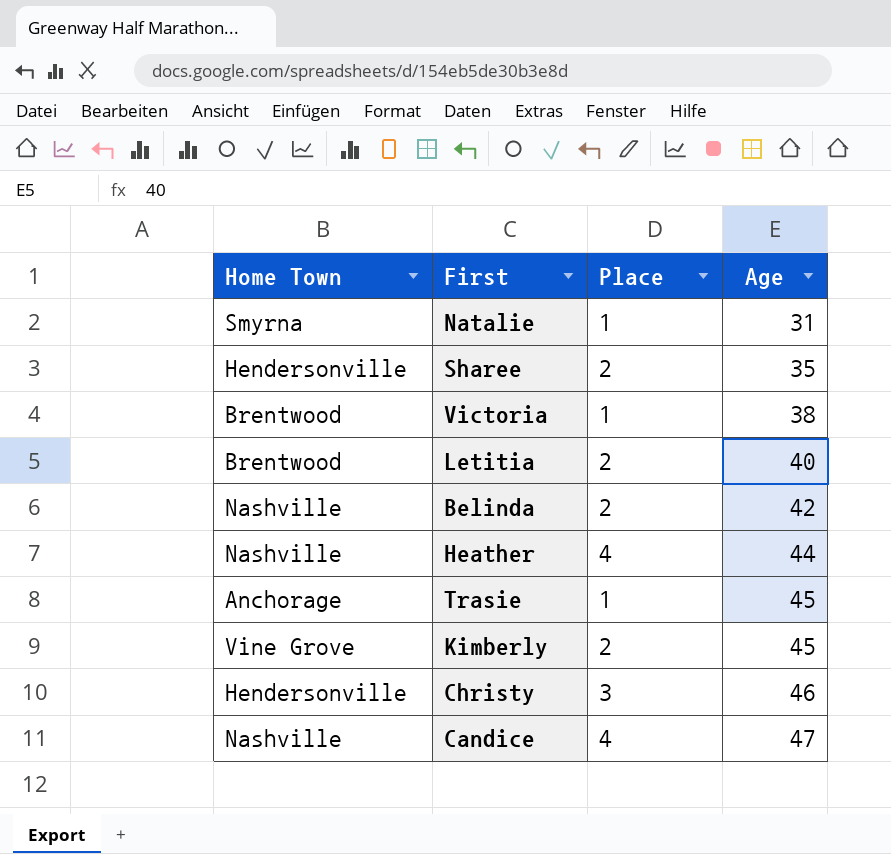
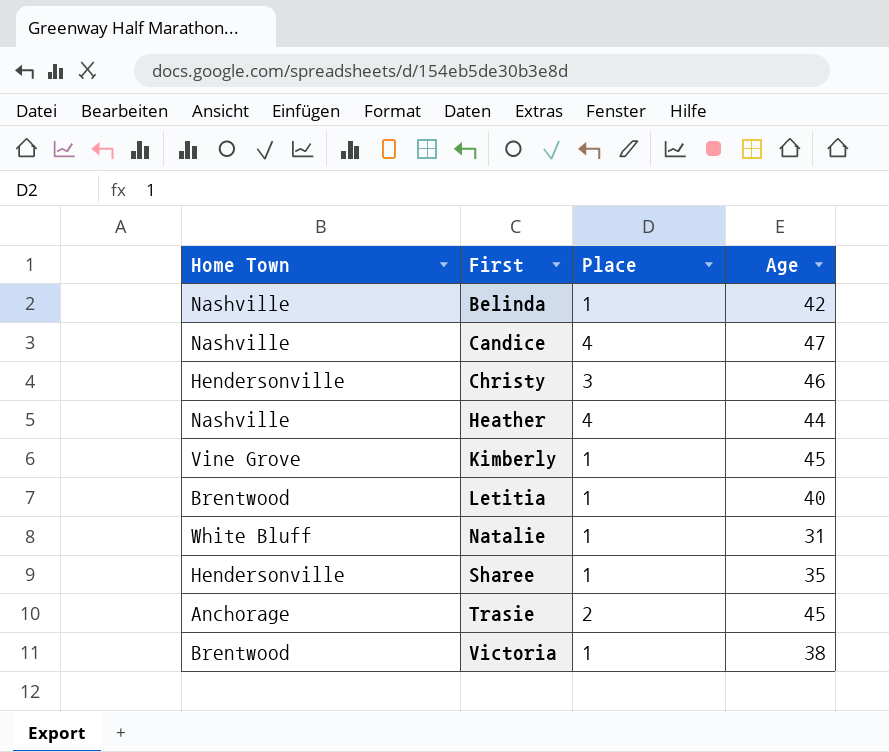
row order: Age ascending -> First ascending
Belinda | Place: 2 -> 1
Kimberly | Place: 2 -> 1
Letitia | Place: 2 -> 1
Natalie | Home Town: Smyrna -> White Bluff
Sharee | Place: 2 -> 1
Trasie | Place: 1 -> 2

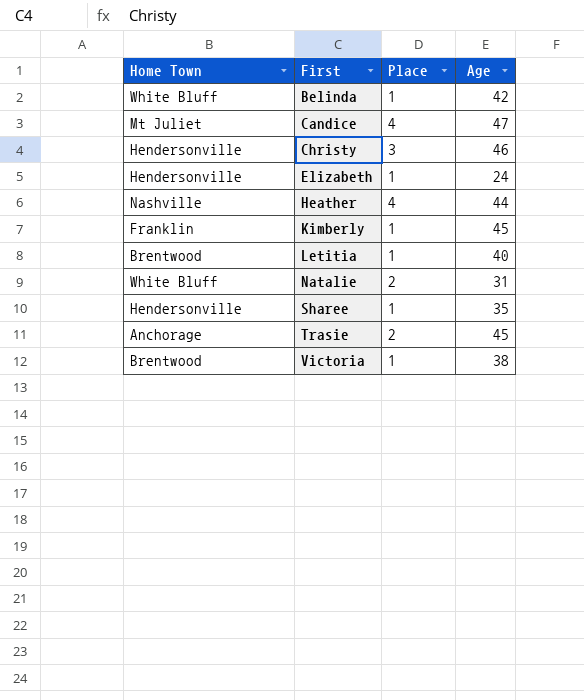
Belinda | Home Town: Nashville -> White Bluff
Candice | Home Town: Nashville -> Mt Juliet
row Elizabeth: none -> Hendersonville | 1 | 24
Kimberly | Home Town: Vine Grove -> Franklin
Natalie | Place: 1 -> 2

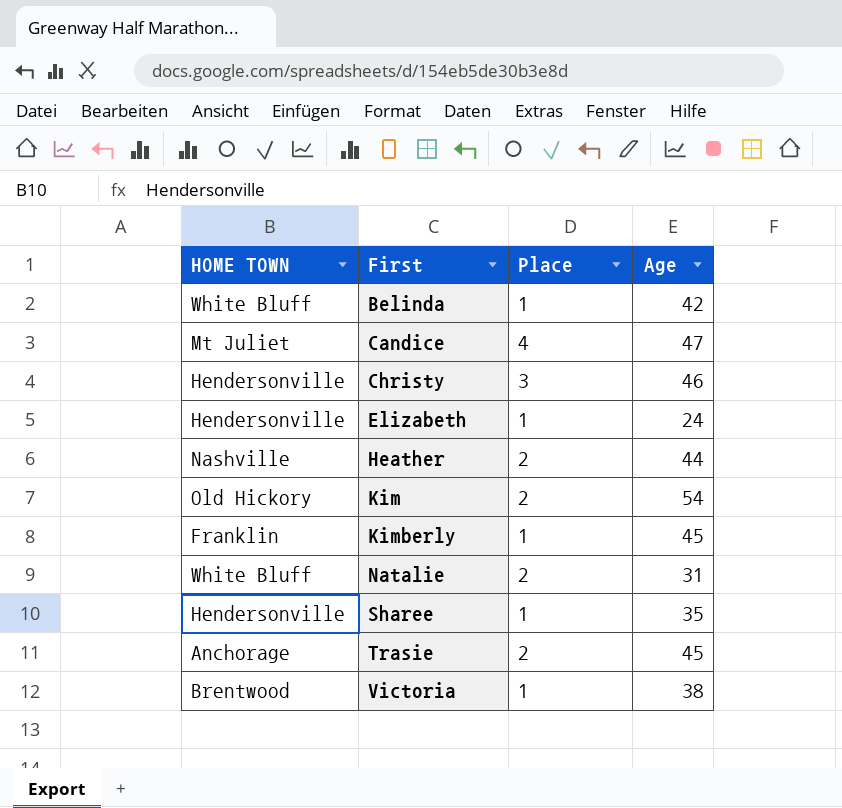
column name: Home Town -> HOME TOWN
row Letitia: Brentwood | 1 | 40 -> none
Heather | Place: 4 -> 2
row Kim: none -> Old Hickory | 2 | 54

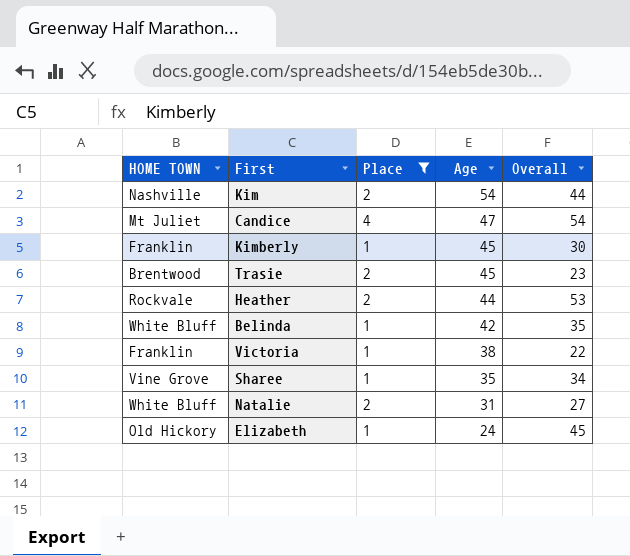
filter: none -> Place != 3
row order: First ascending -> Age descending
column Overall | position: none -> 5
Kim | HOME TOWN: Old Hickory -> Nashville
Trasie | HOME TOWN: Anchorage -> Brentwood
Heather | HOME TOWN: Nashville -> Rockvale
Victoria | HOME TOWN: Brentwood -> Franklin
Sharee | HOME TOWN: Hendersonville -> Vine Grove
Elizabeth | HOME TOWN: Hendersonville -> Old Hickory

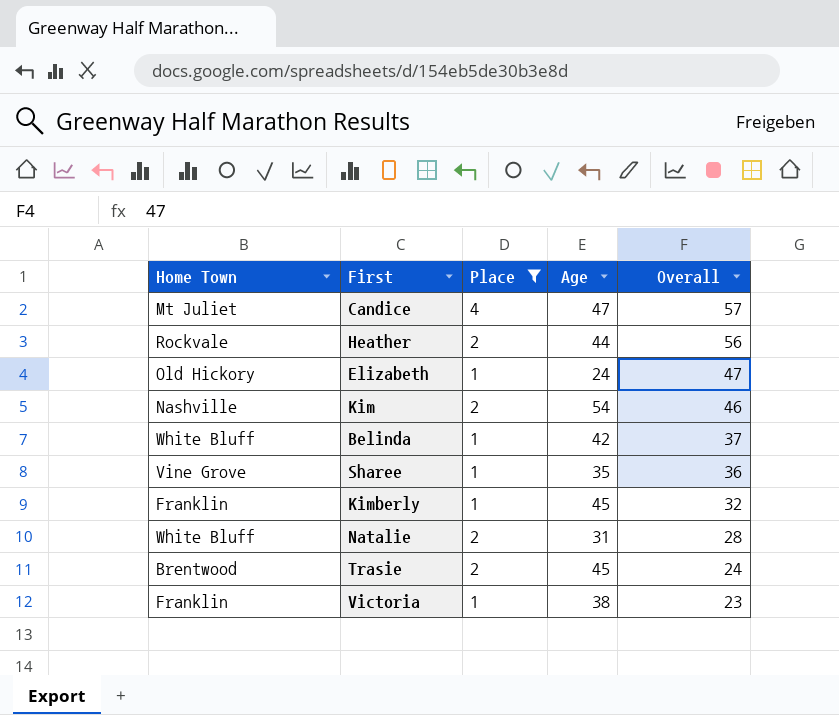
row order: Age descending -> Overall descending
column name: HOME TOWN -> Home Town
Candice | Overall: 54 -> 57
Heather | Overall: 53 -> 56
Elizabeth | Overall: 45 -> 47
Kim | Overall: 44 -> 46
Belinda | Overall: 35 -> 37
Sharee | Overall: 34 -> 36
Kimberly | Overall: 30 -> 32
Natalie | Overall: 27 -> 28
Trasie | Overall: 23 -> 24
Victoria | Overall: 22 -> 23

